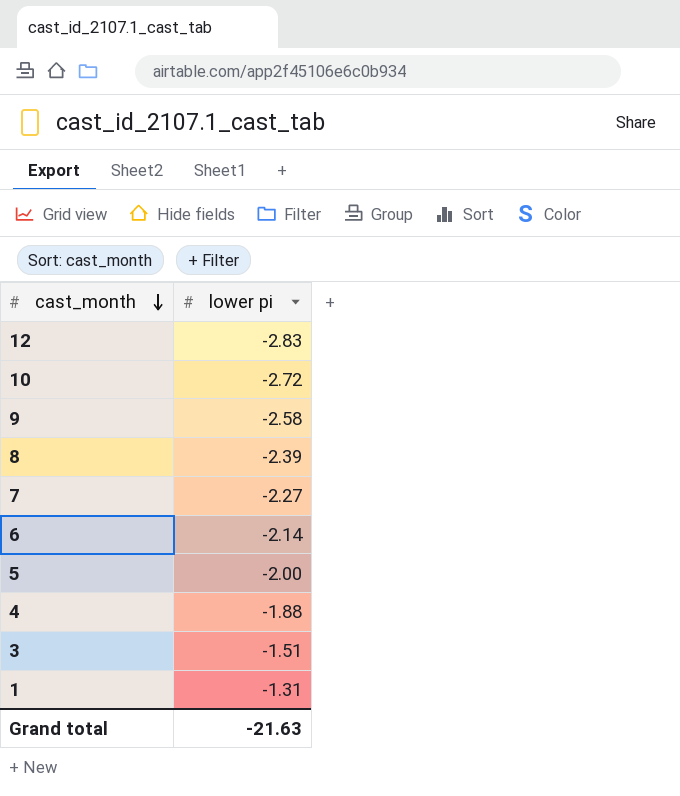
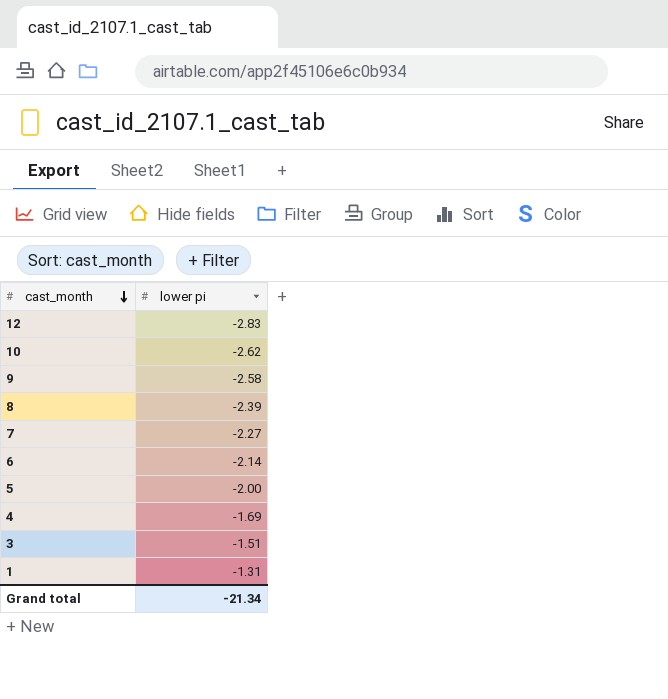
10 | lower pi: -2.72 -> -2.62
4 | lower pi: -1.88 -> -1.69
Grand total | lower pi: -21.63 -> -21.34

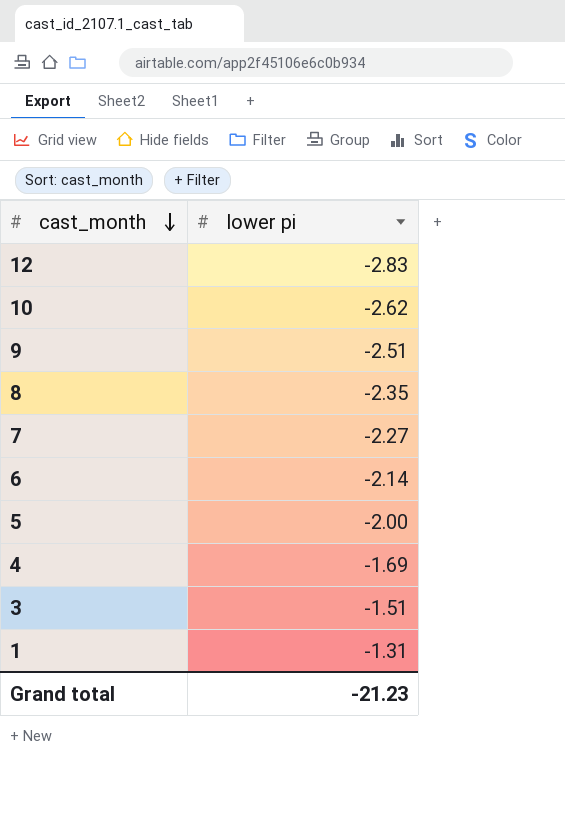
9 | lower pi: -2.58 -> -2.51
8 | lower pi: -2.39 -> -2.35
Grand total | lower pi: -21.34 -> -21.23

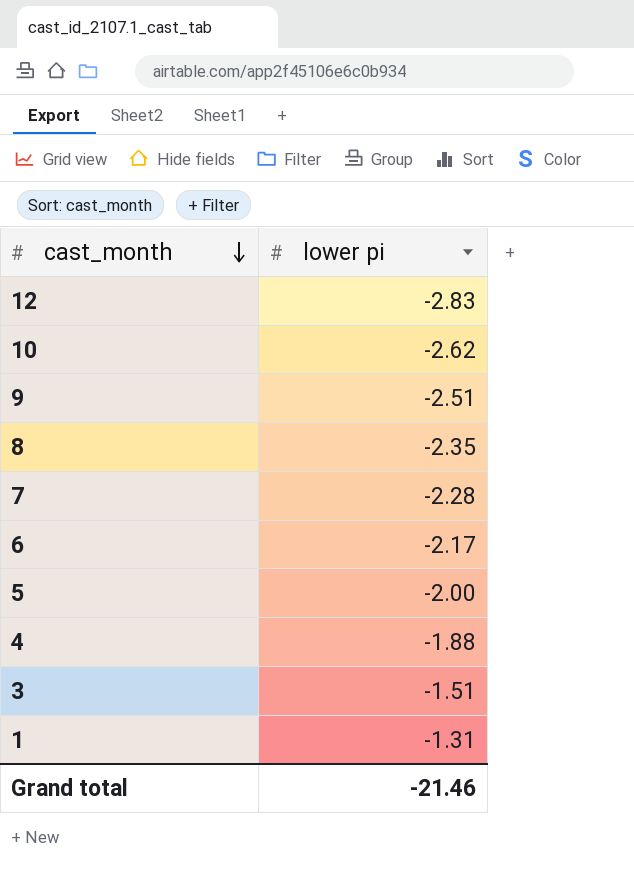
7 | lower pi: -2.27 -> -2.28
6 | lower pi: -2.14 -> -2.17
4 | lower pi: -1.69 -> -1.88
Grand total | lower pi: -21.23 -> -21.46

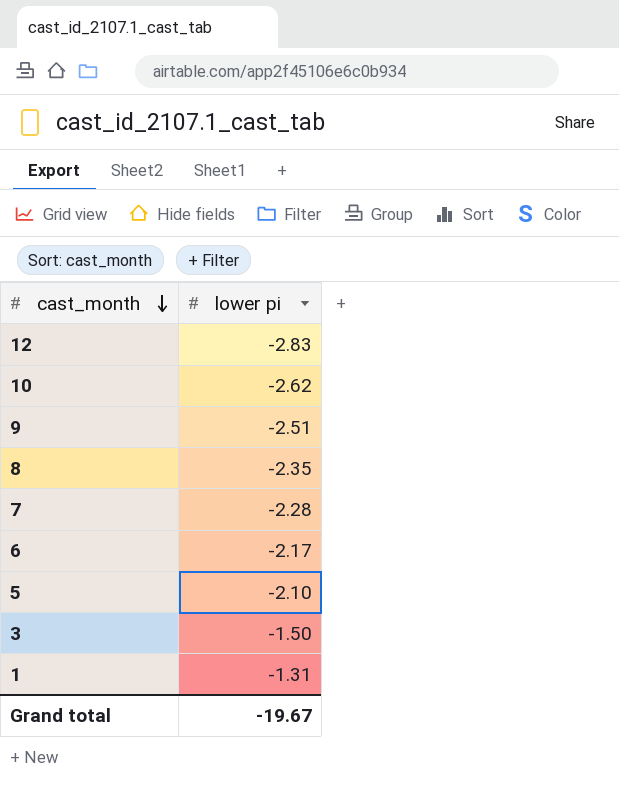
row 4: -1.88 -> none
5 | lower pi: -2.00 -> -2.10
3 | lower pi: -1.51 -> -1.50
Grand total | lower pi: -21.46 -> -19.67

